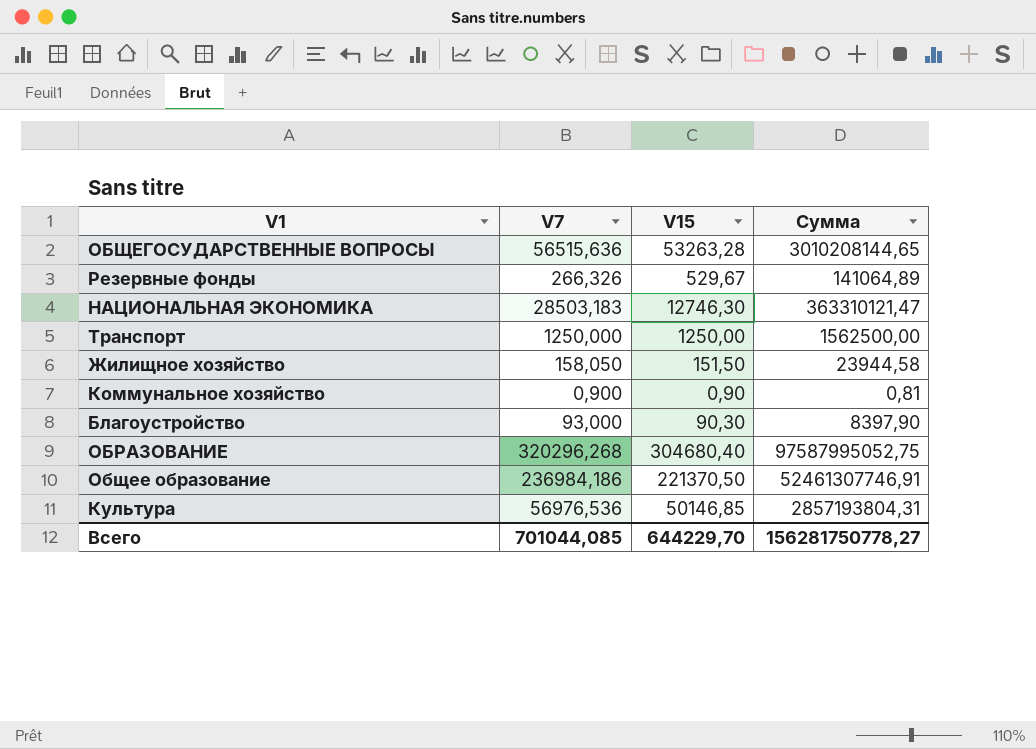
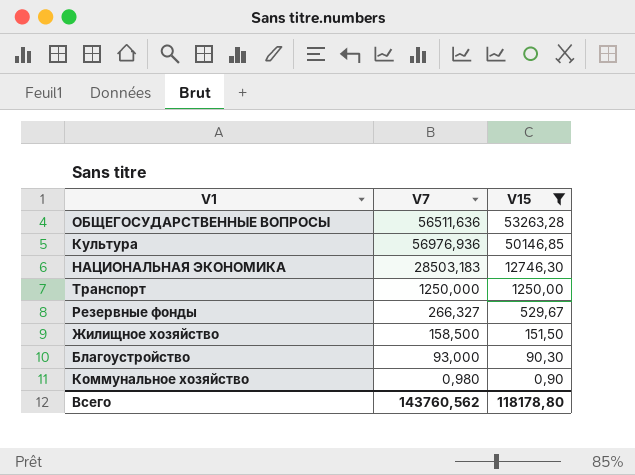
filter: none -> V15 <= 53263,28
row order: none -> V15 descending
column Сумма | formula: [V7] * [V15] -> none
ОБЩЕГОСУДАРСТВЕННЫЕ ВОПРОСЫ | V7: 56515,636 -> 56511,636
Культура | V7: 56976,536 -> 56976,936
Резервные фонды | V7: 266,326 -> 266,327
Жилищное хозяйство | V7: 158,050 -> 158,500
Коммунальное хозяйство | V7: 0,900 -> 0,980
Всего | V7: 701044,085 -> 143760,562
Всего | V15: 644229,70 -> 118178,80

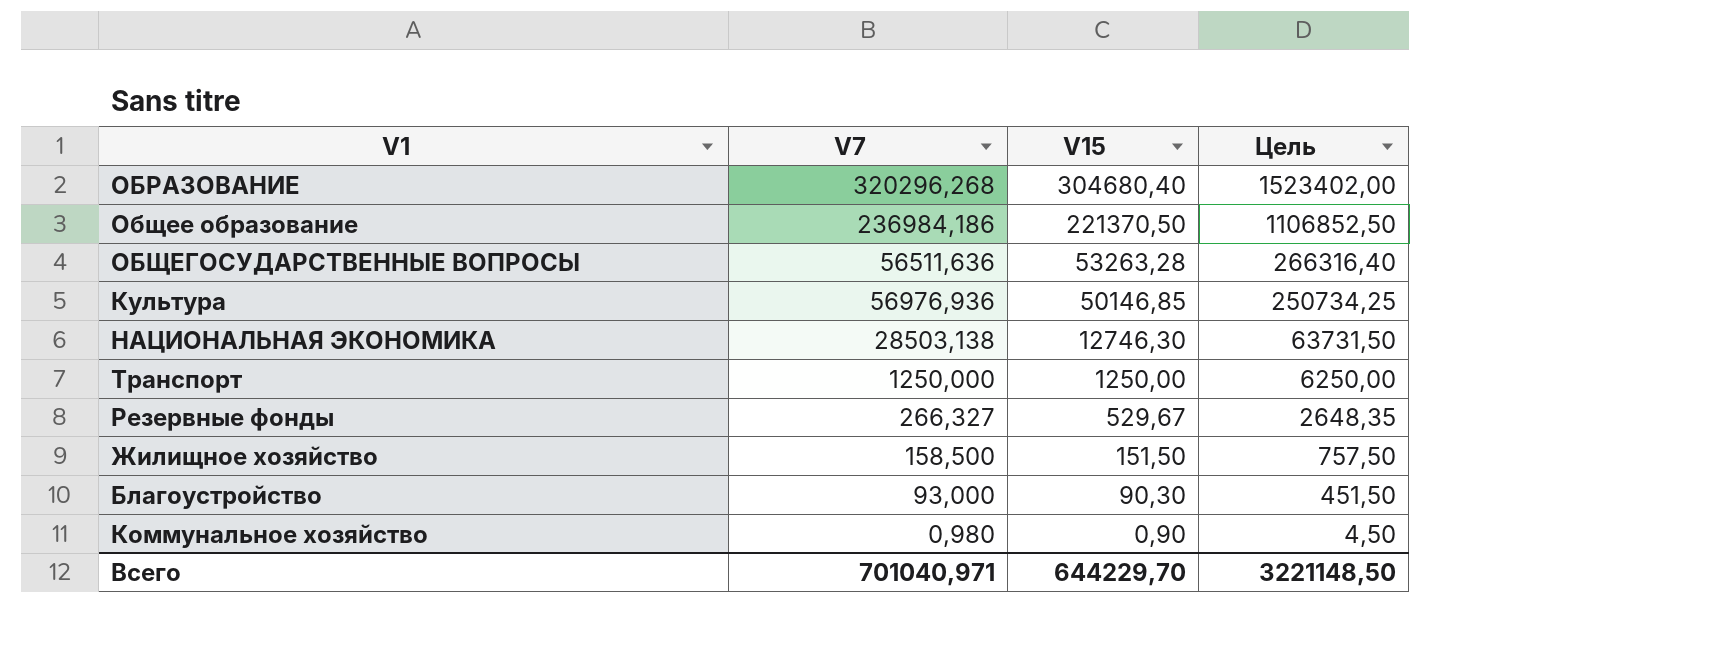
filter: V15 <= 53263,28 -> none
column Цель | formula: none -> [V15] * 5
НАЦИОНАЛЬНАЯ ЭКОНОМИКА | V7: 28503,183 -> 28503,138
Всего | V7: 143760,562 -> 701040,971
Всего | V15: 118178,80 -> 644229,70

